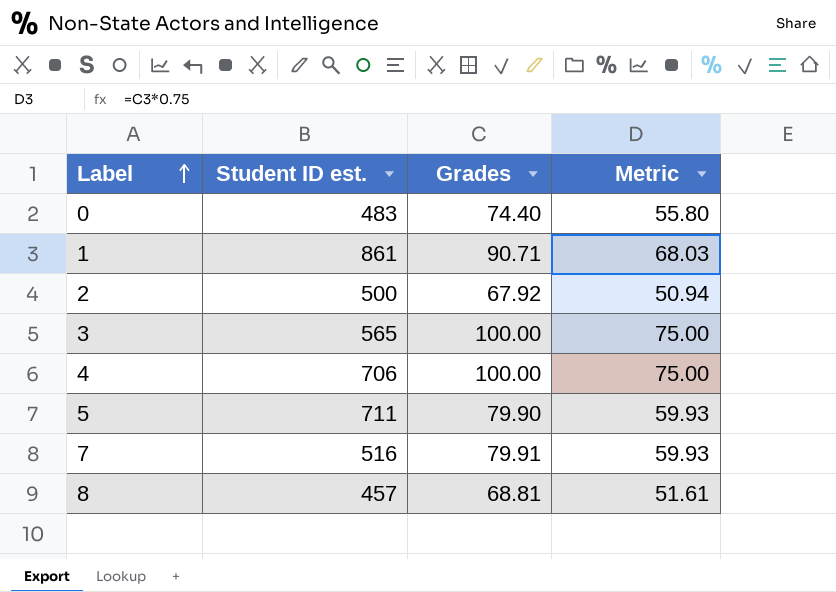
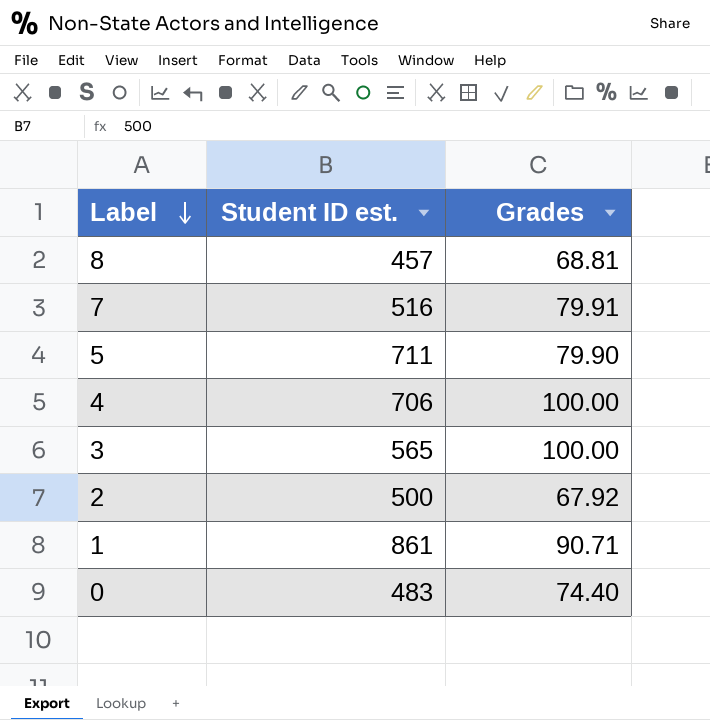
row order: Label ascending -> Label descending
column Metric | formula: [Grades] * 0.75 -> none

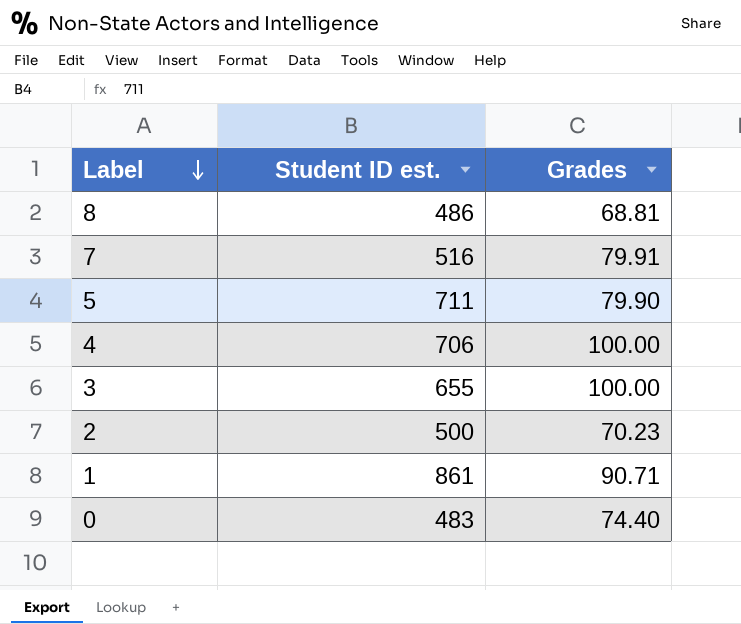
8 | Student ID est.: 457 -> 486
3 | Student ID est.: 565 -> 655
2 | Grades: 67.92 -> 70.23

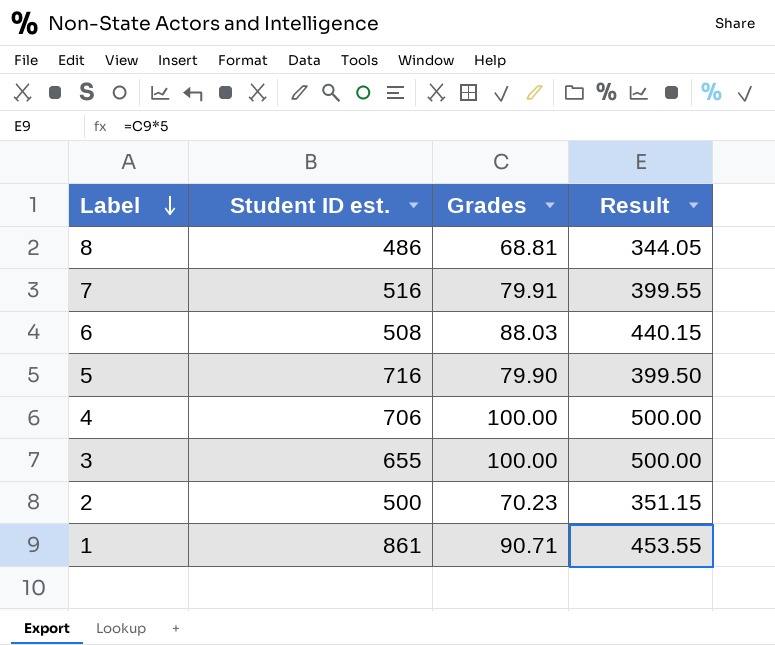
column Result | formula: none -> [Grades] * 5
row 0: 483 | 74.40 -> none
row 6: none -> 508 | 88.03 | 440.15
5 | Student ID est.: 711 -> 716

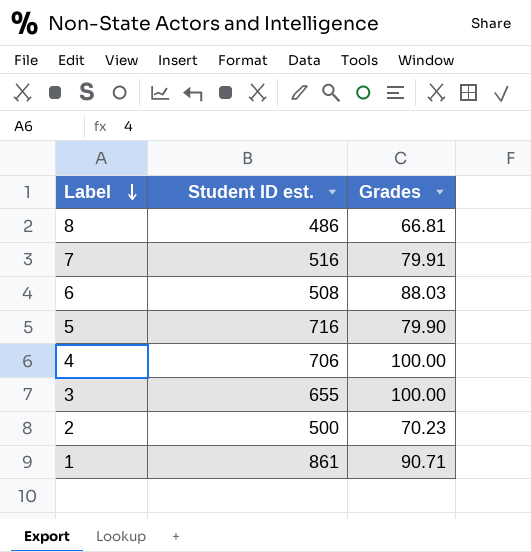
column Result | formula: [Grades] * 5 -> none
8 | Grades: 68.81 -> 66.81

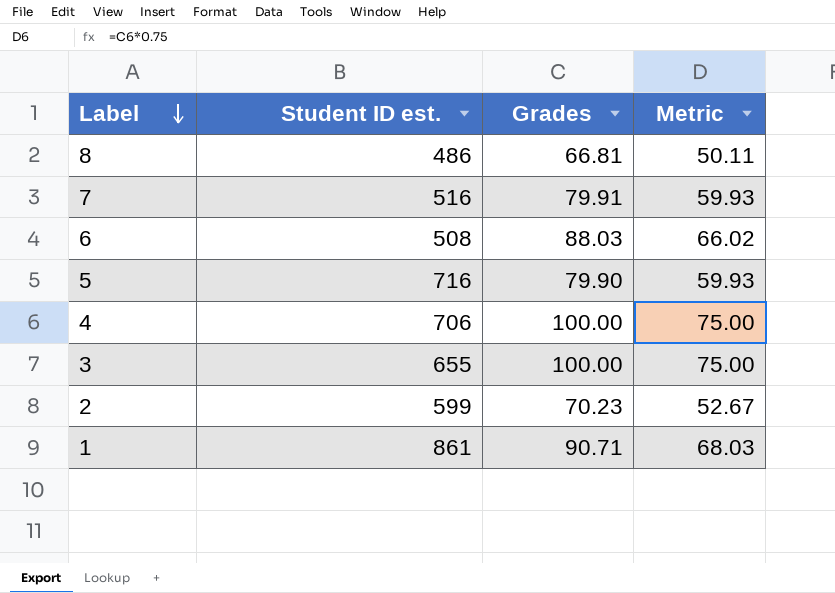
column Metric | formula: none -> [Grades] * 0.75
2 | Student ID est.: 500 -> 599

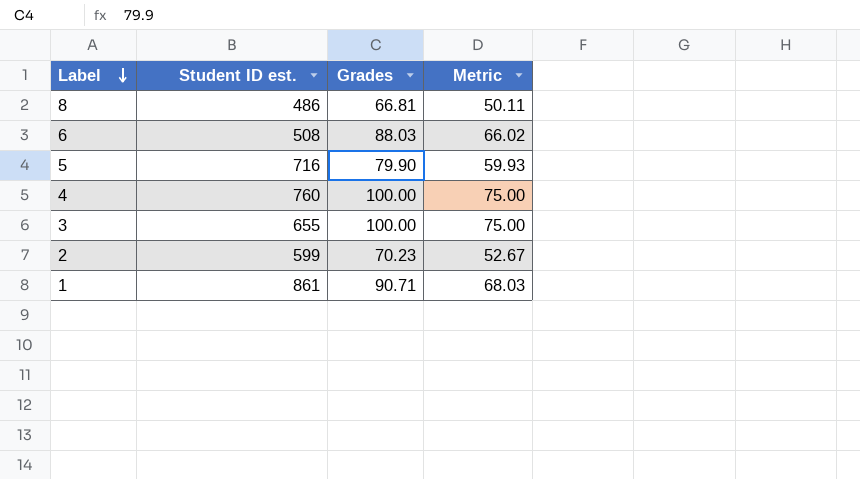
row 7: 516 | 79.91 | 59.93 -> none
4 | Student ID est.: 706 -> 760

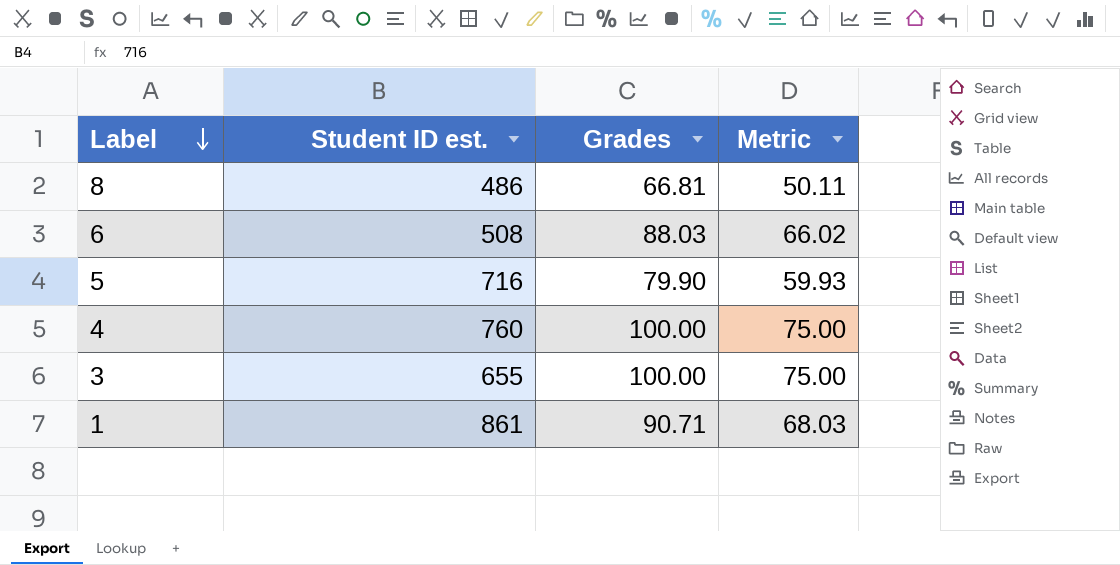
row 2: 599 | 70.23 | 52.67 -> none

